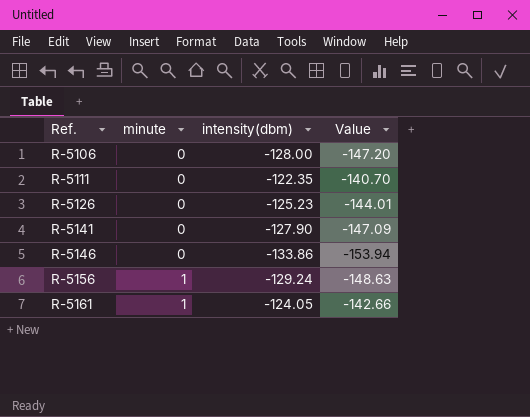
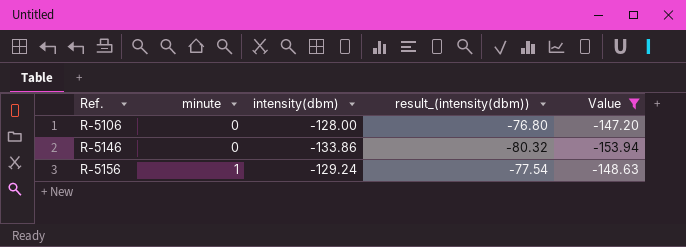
filter: none -> Value <= -147.20
column result_(intensity(dbm)) | formula: none -> [intensity(dbm)] * 0.6

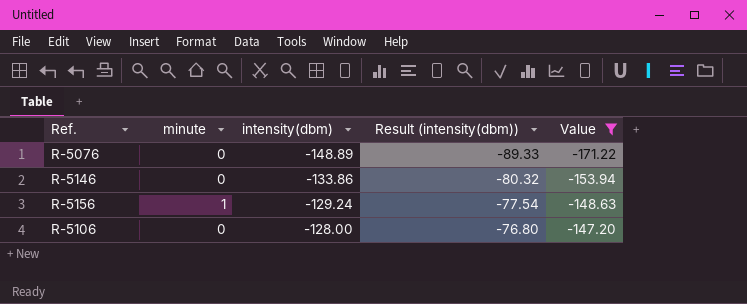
row order: Ref. ascending -> intensity(dbm) ascending
column name: result_(intensity(dbm)) -> Result (intensity(dbm))
row R-5076: none -> 0 | -148.89 | -89.33 | -171.22

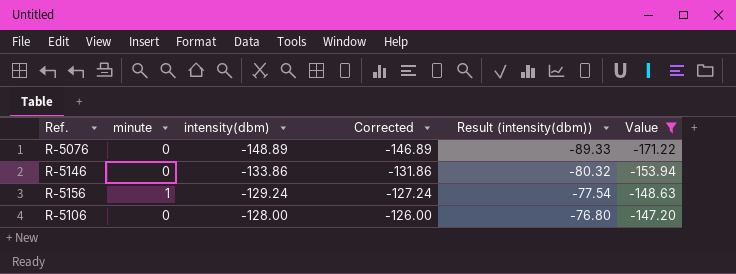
column Corrected | formula: none -> [intensity(dbm)] + 2

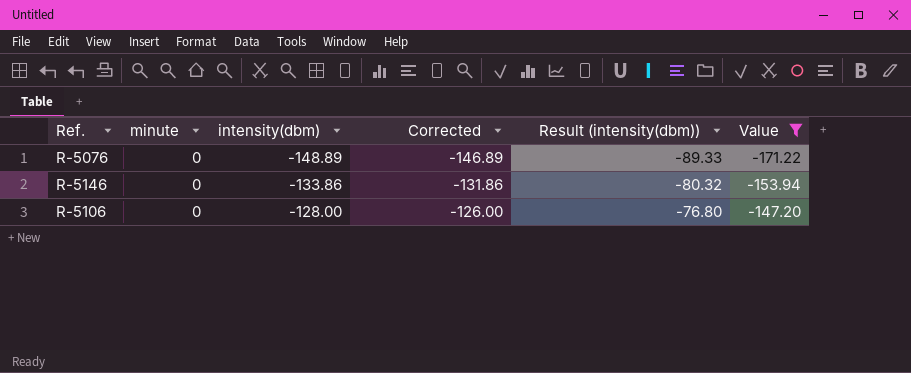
row R-5156: 1 | -129.24 | -127.24 | -77.54 | -148.63 -> none

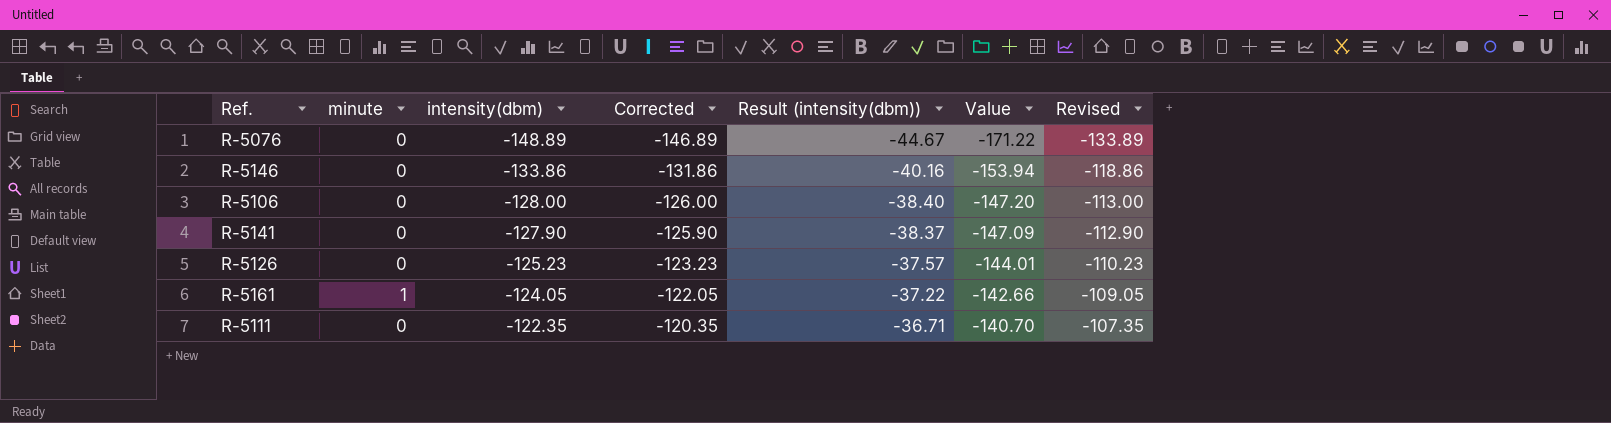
filter: Value <= -147.20 -> none
column Result (intensity(dbm)) | formula: [intensity(dbm)] * 0.6 -> [intensity(dbm)] * 0.3
column Revised | formula: none -> [intensity(dbm)] + 15

